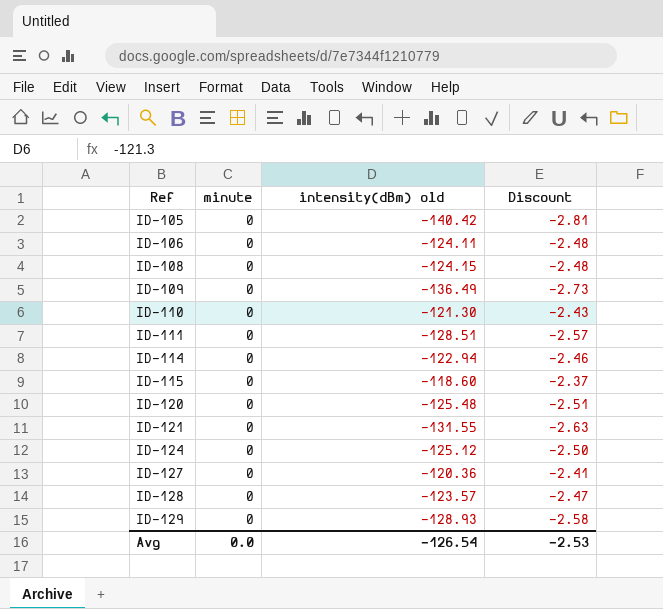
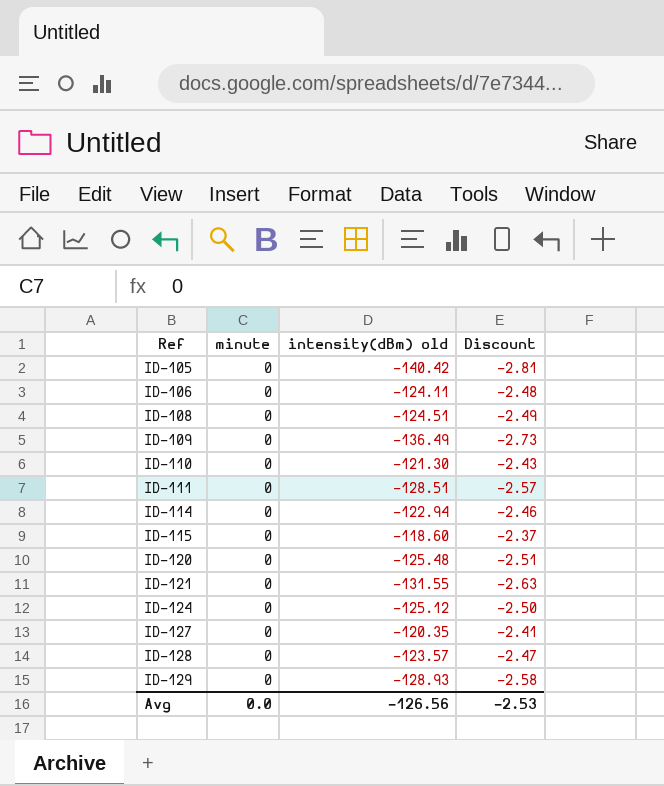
ID-108 | intensity(dBm) old: -124.15 -> -124.51
ID-108 | Discount: -2.48 -> -2.49
ID-127 | intensity(dBm) old: -120.36 -> -120.35
Avg | intensity(dBm) old: -126.54 -> -126.56

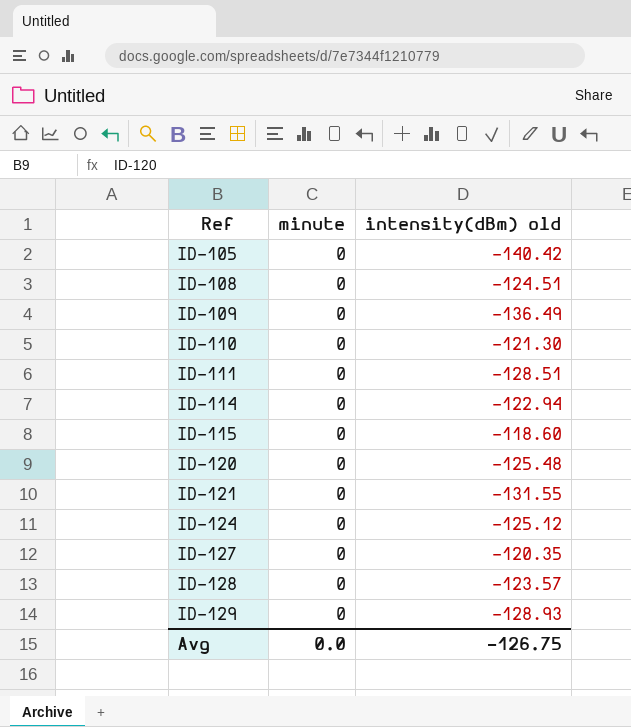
column Discount | formula: [intensity(dBm) old] * 0.02 -> none
row ID-106: 0 | -124.11 | -2.48 -> none
Avg | intensity(dBm) old: -126.56 -> -126.75

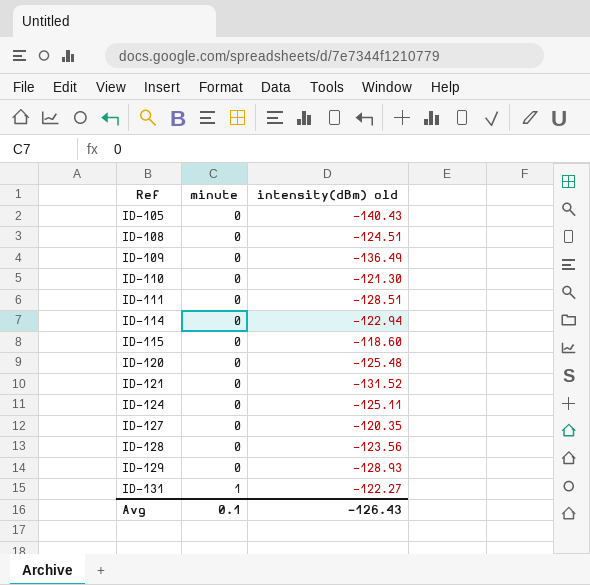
ID-105 | intensity(dBm) old: -140.42 -> -140.43
ID-121 | intensity(dBm) old: -131.55 -> -131.52
ID-124 | intensity(dBm) old: -125.12 -> -125.11
ID-128 | intensity(dBm) old: -123.57 -> -123.56
row ID-131: none -> 1 | -122.27
Avg | minute: 0.0 -> 0.1
Avg | intensity(dBm) old: -126.75 -> -126.43

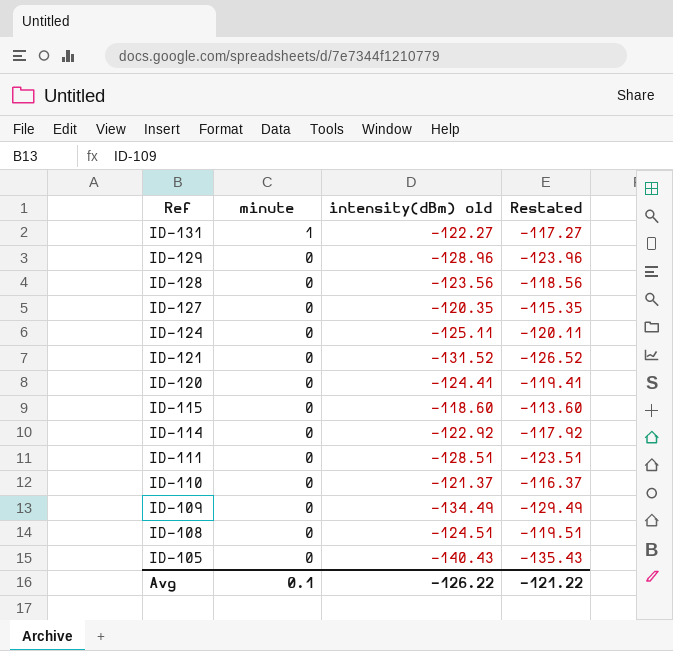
row order: Ref ascending -> Ref descending
column Restated | formula: none -> [intensity(dBm) old] + 5
ID-129 | intensity(dBm) old: -128.93 -> -128.96
ID-120 | intensity(dBm) old: -125.48 -> -124.41
ID-114 | intensity(dBm) old: -122.94 -> -122.92
ID-110 | intensity(dBm) old: -121.30 -> -121.37
ID-109 | intensity(dBm) old: -136.49 -> -134.49
Avg | intensity(dBm) old: -126.43 -> -126.22

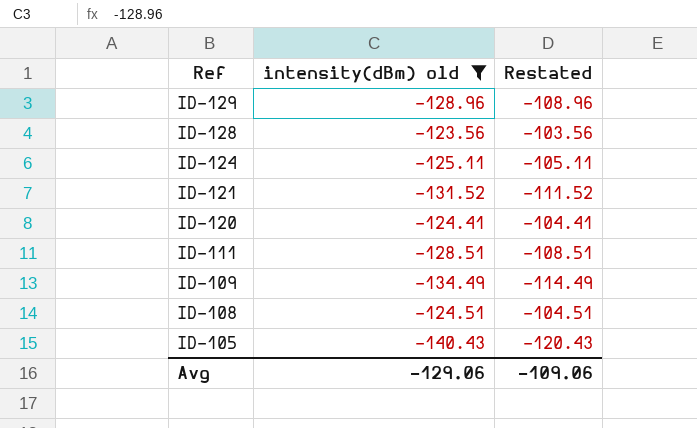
filter: none -> intensity(dBm) old <= -123.56
column minute | position: 2 -> none
column Restated | formula: [intensity(dBm) old] + 5 -> [intensity(dBm) old] + 20
Avg | intensity(dBm) old: -126.22 -> -129.06
Avg | Restated: -121.22 -> -109.06

